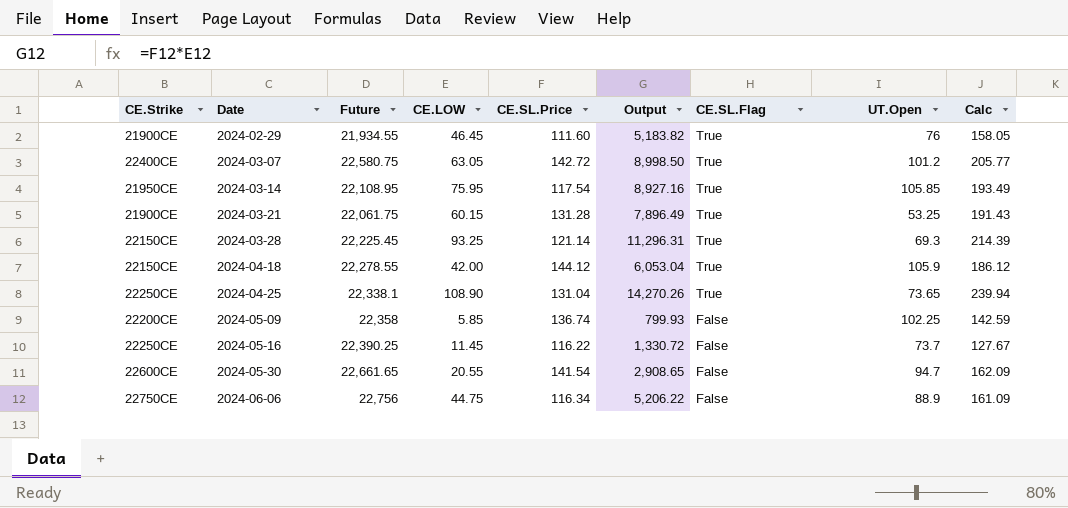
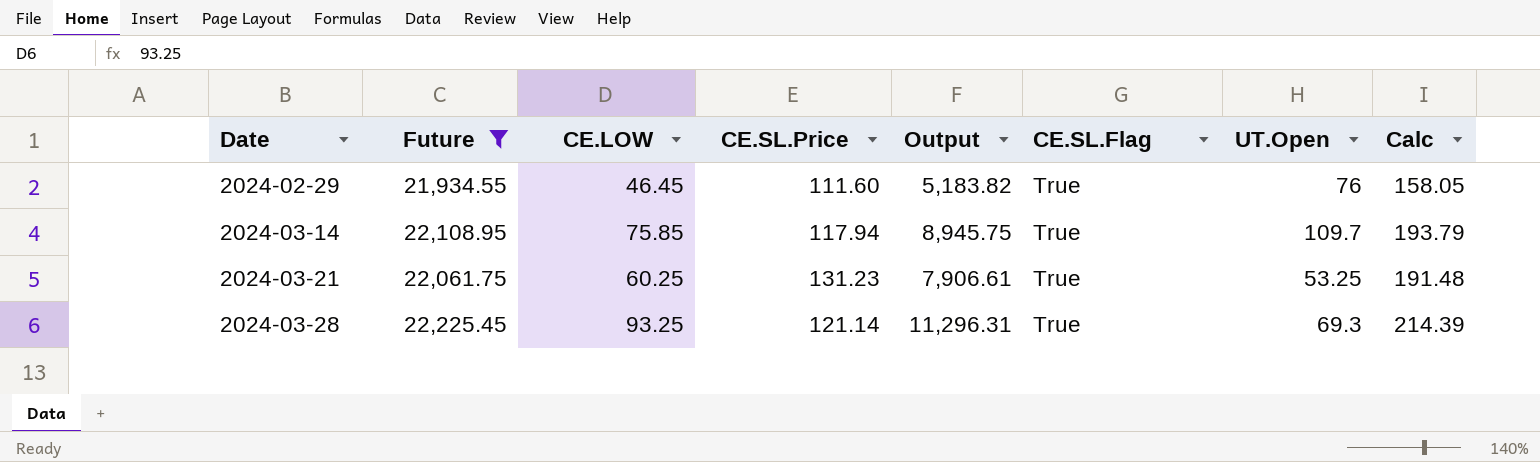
filter: none -> Future <= 22,225.45
column CE.Strike | position: 1 -> none
2024-03-14 | CE.LOW: 75.95 -> 75.85
2024-03-14 | CE.SL.Price: 117.54 -> 117.94
2024-03-14 | Output: 8,927.16 -> 8,945.75
2024-03-14 | UT.Open: 105.85 -> 109.7
2024-03-14 | Calc: 193.49 -> 193.79
2024-03-21 | CE.LOW: 60.15 -> 60.25
2024-03-21 | CE.SL.Price: 131.28 -> 131.23
2024-03-21 | Output: 7,896.49 -> 7,906.61
2024-03-21 | Calc: 191.43 -> 191.48

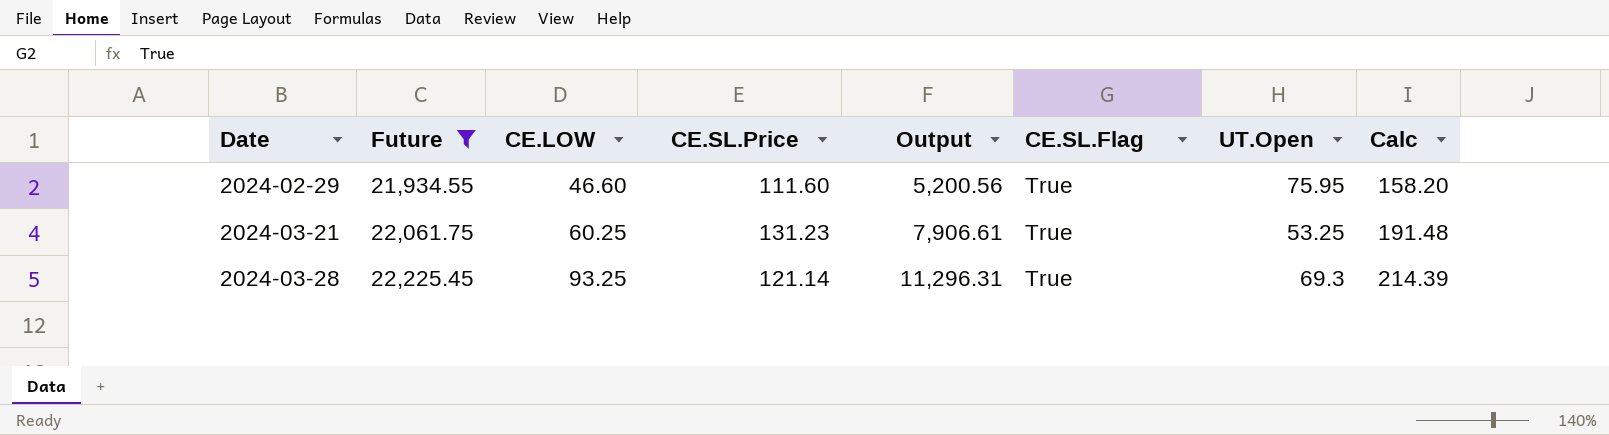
row 2024-03-14: 22,108.95 | 75.85 | 117.94 | 8,945.75 | True | 109.7 | 193.79 -> none
2024-02-29 | CE.LOW: 46.45 -> 46.60
2024-02-29 | Output: 5,183.82 -> 5,200.56
2024-02-29 | UT.Open: 76 -> 75.95
2024-02-29 | Calc: 158.05 -> 158.20

